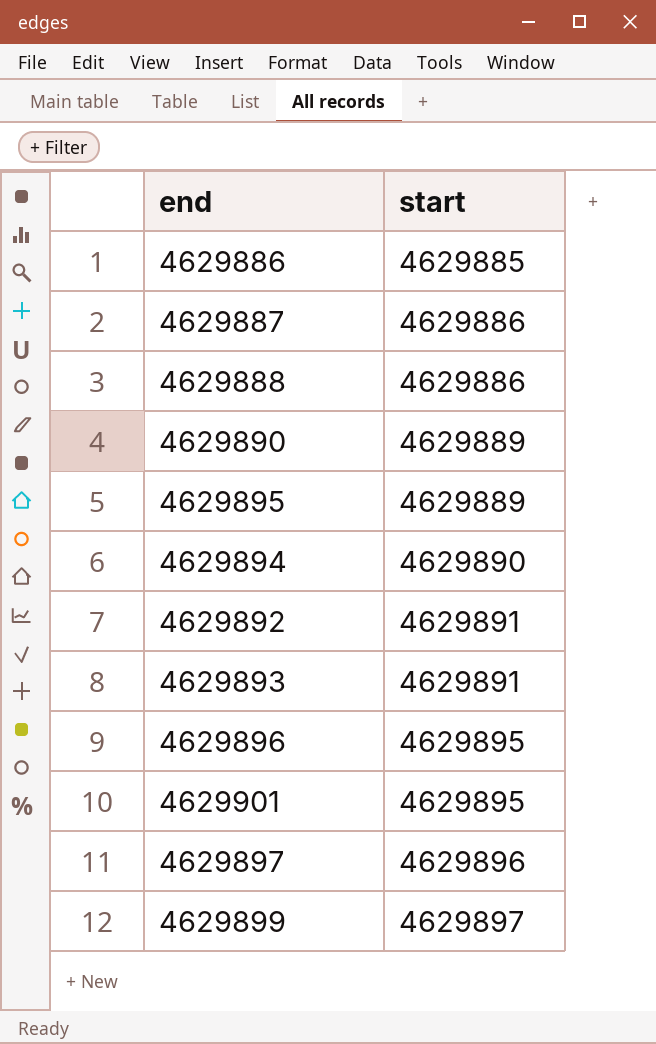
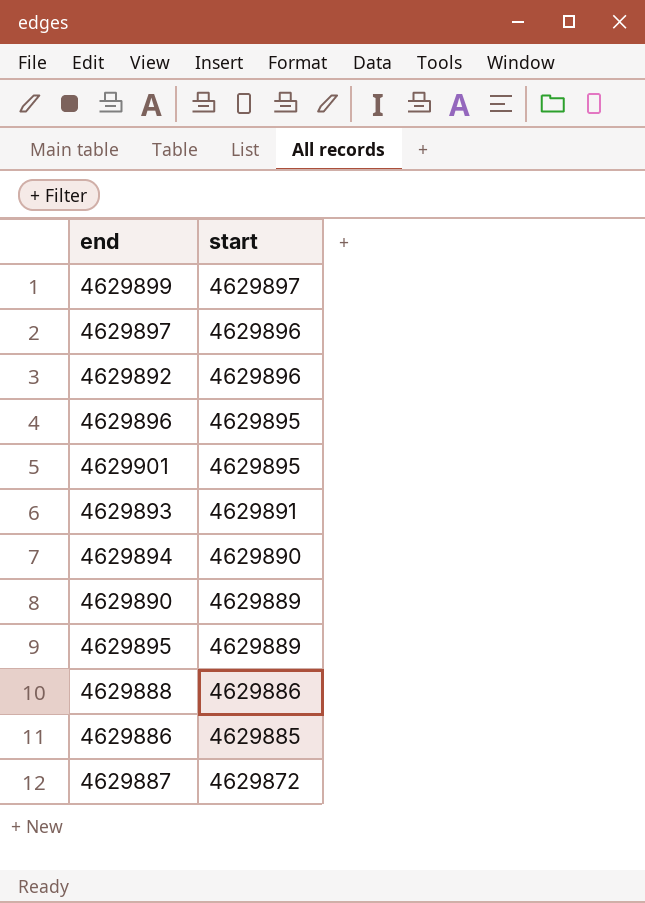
row order: start ascending -> start descending
4629892 | start: 4629891 -> 4629896
4629887 | start: 4629886 -> 4629872

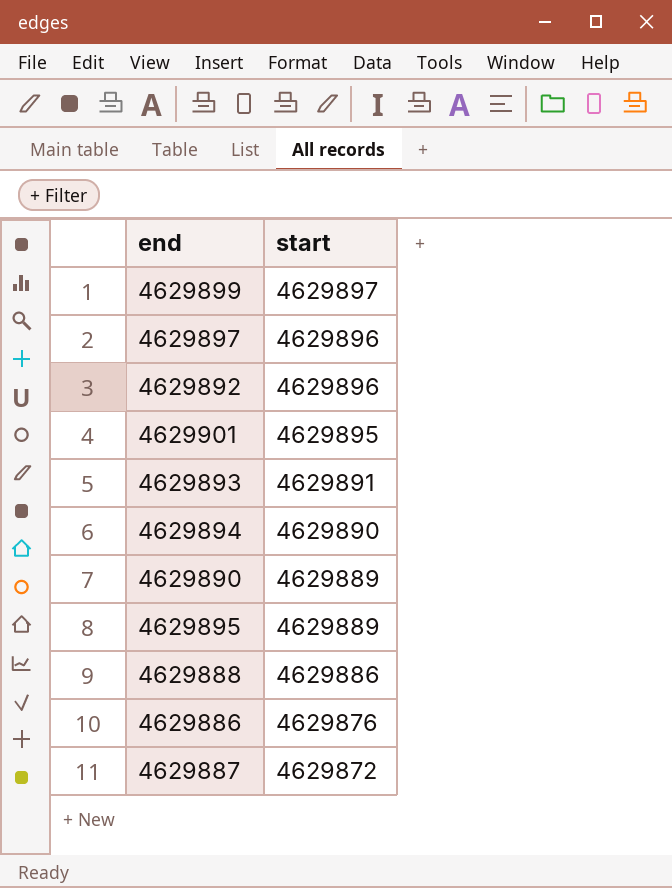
row 4629896: 4629895 -> none
4629886 | start: 4629885 -> 4629876

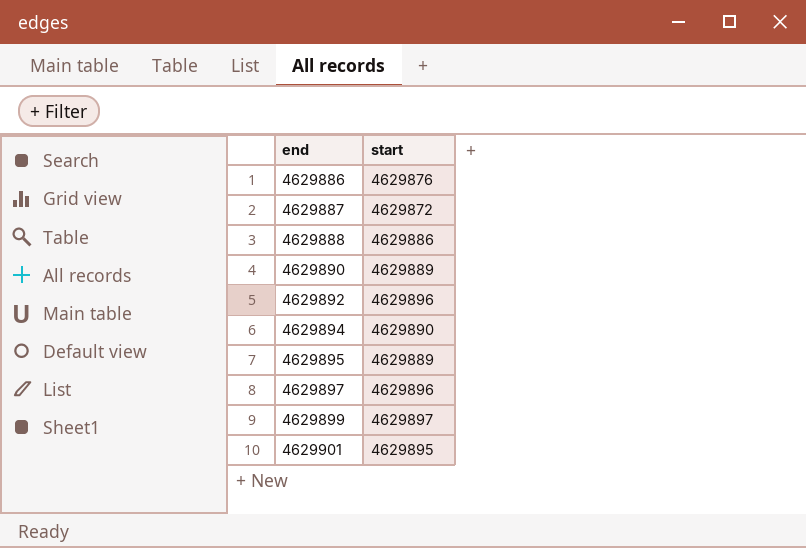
row order: start descending -> end ascending
row 4629893: 4629891 -> none

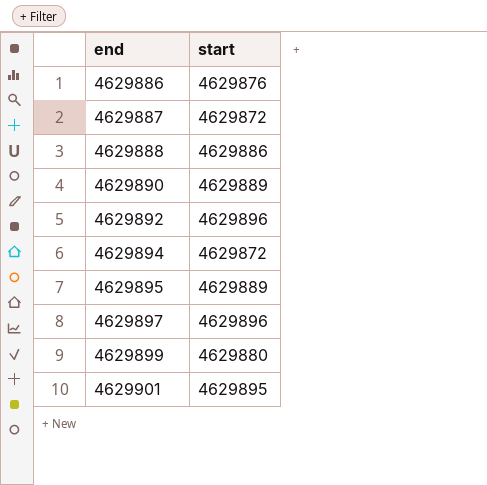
4629894 | start: 4629890 -> 4629872
4629899 | start: 4629897 -> 4629880

